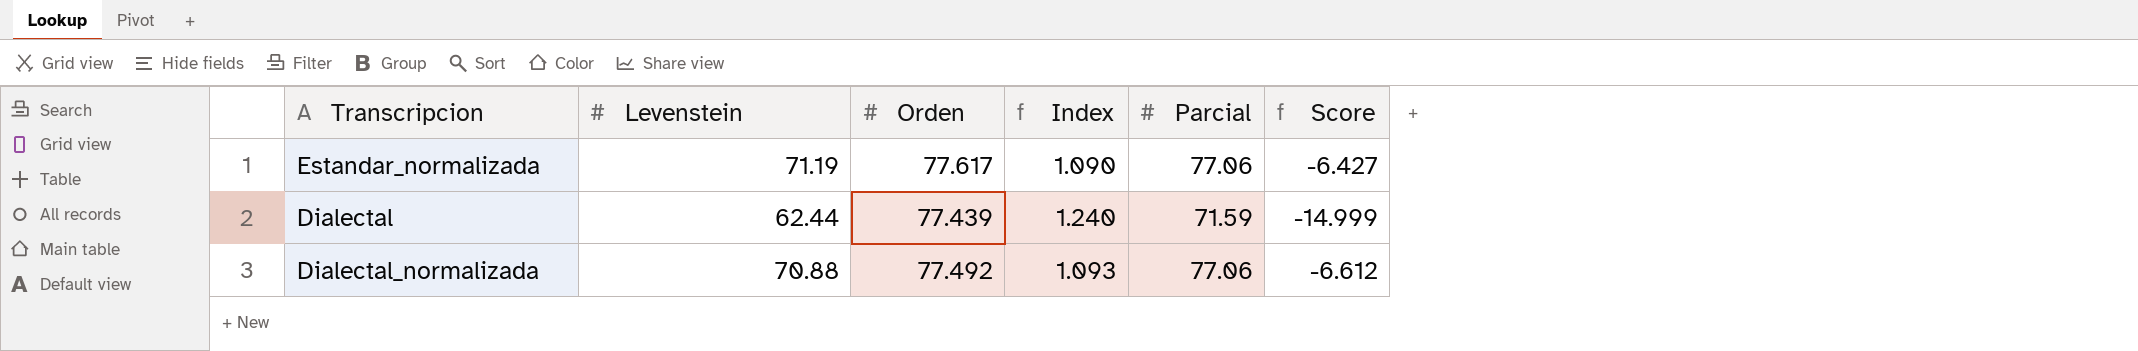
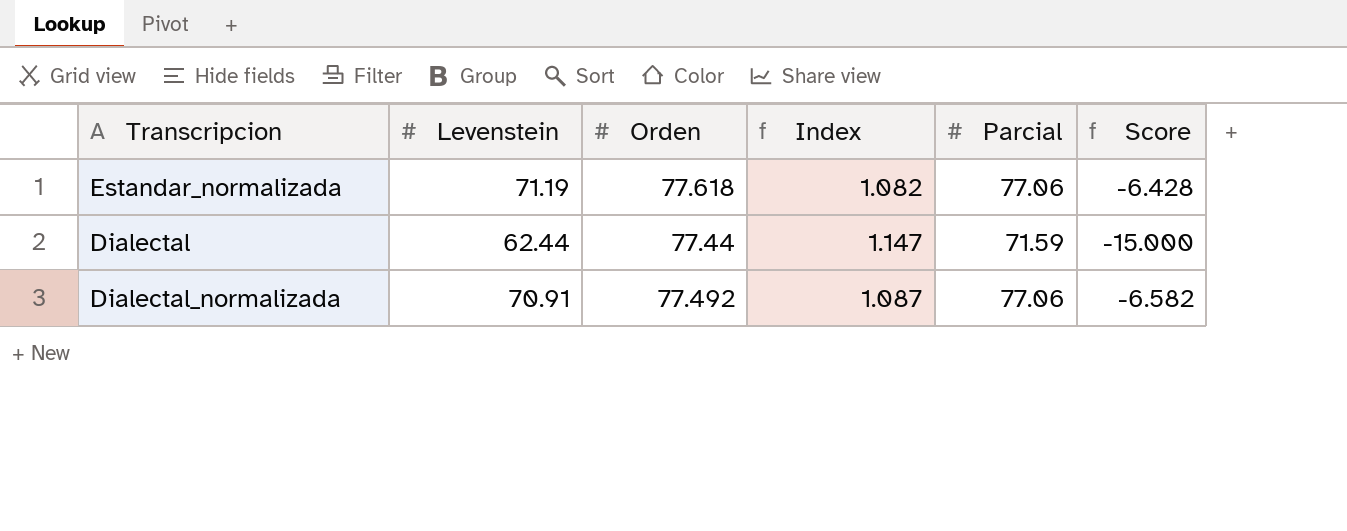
column Index | formula: [Orden] / [Levenstein] -> [Parcial] / [Levenstein]
Estandar_normalizada | Orden: 77.617 -> 77.618
Estandar_normalizada | Score: -6.427 -> -6.428
Dialectal | Orden: 77.439 -> 77.44
Dialectal | Score: -14.999 -> -15.000
Dialectal_normalizada | Levenstein: 70.88 -> 70.91
Dialectal_normalizada | Score: -6.612 -> -6.582

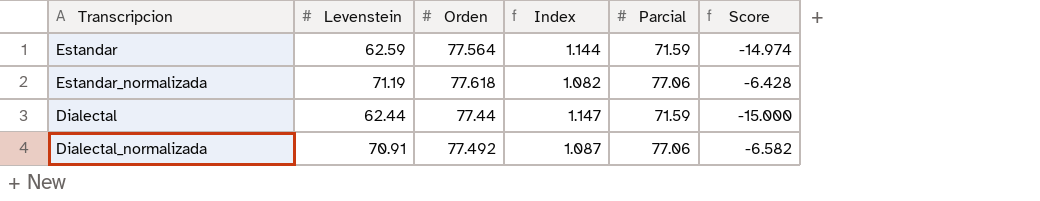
row Estandar: none -> 62.59 | 77.564 | 1.144 | 71.59 | -14.974

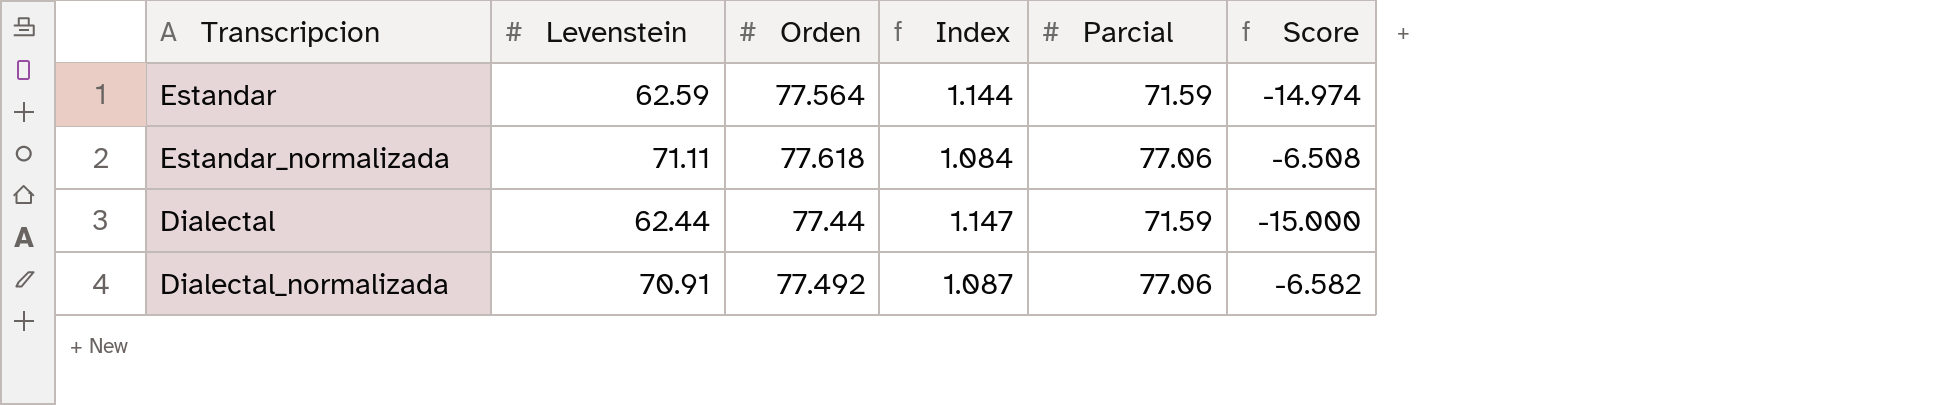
Estandar_normalizada | Levenstein: 71.19 -> 71.11
Estandar_normalizada | Index: 1.082 -> 1.084
Estandar_normalizada | Score: -6.428 -> -6.508

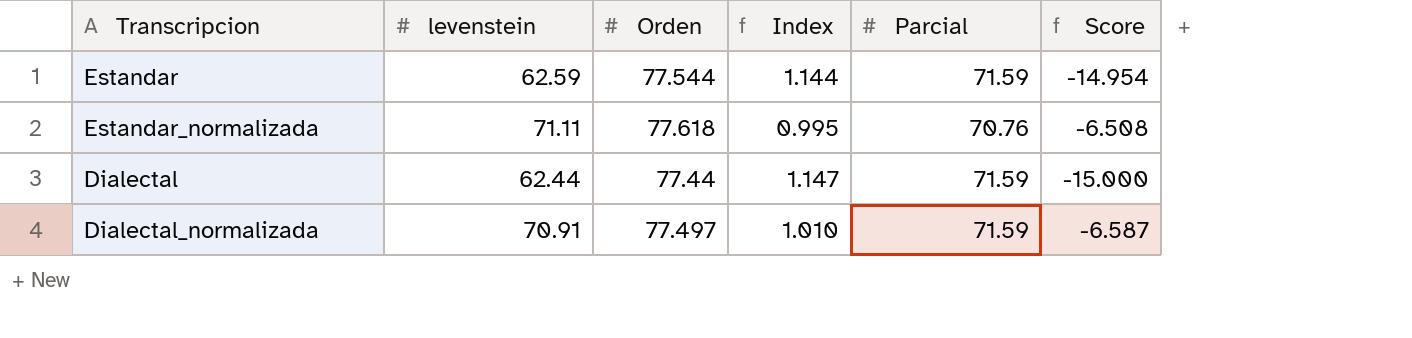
column name: Levenstein -> levenstein
Estandar | Orden: 77.564 -> 77.544
Estandar | Score: -14.974 -> -14.954
Estandar_normalizada | Index: 1.084 -> 0.995
Estandar_normalizada | Parcial: 77.06 -> 70.76
Dialectal_normalizada | Orden: 77.492 -> 77.497
Dialectal_normalizada | Index: 1.087 -> 1.010
Dialectal_normalizada | Parcial: 77.06 -> 71.59
Dialectal_normalizada | Score: -6.582 -> -6.587

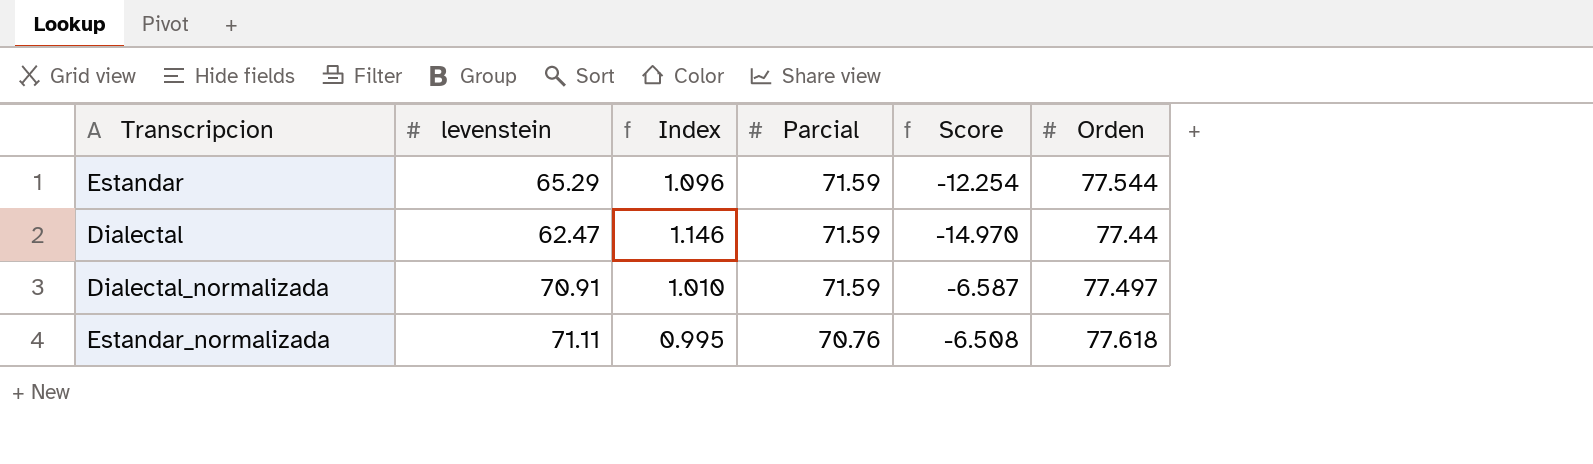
row order: none -> Parcial descending
column Orden | position: 3 -> 6
Estandar | levenstein: 62.59 -> 65.29
Estandar | Index: 1.144 -> 1.096
Estandar | Score: -14.954 -> -12.254
Dialectal | levenstein: 62.44 -> 62.47
Dialectal | Index: 1.147 -> 1.146
Dialectal | Score: -15.000 -> -14.970

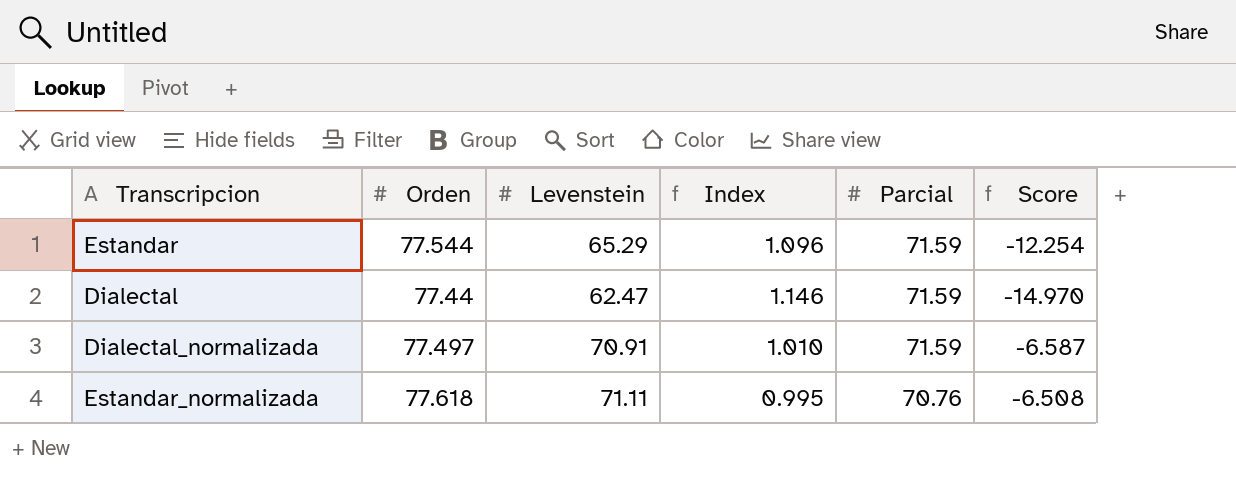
column Orden | position: 6 -> 2
column name: levenstein -> Levenstein

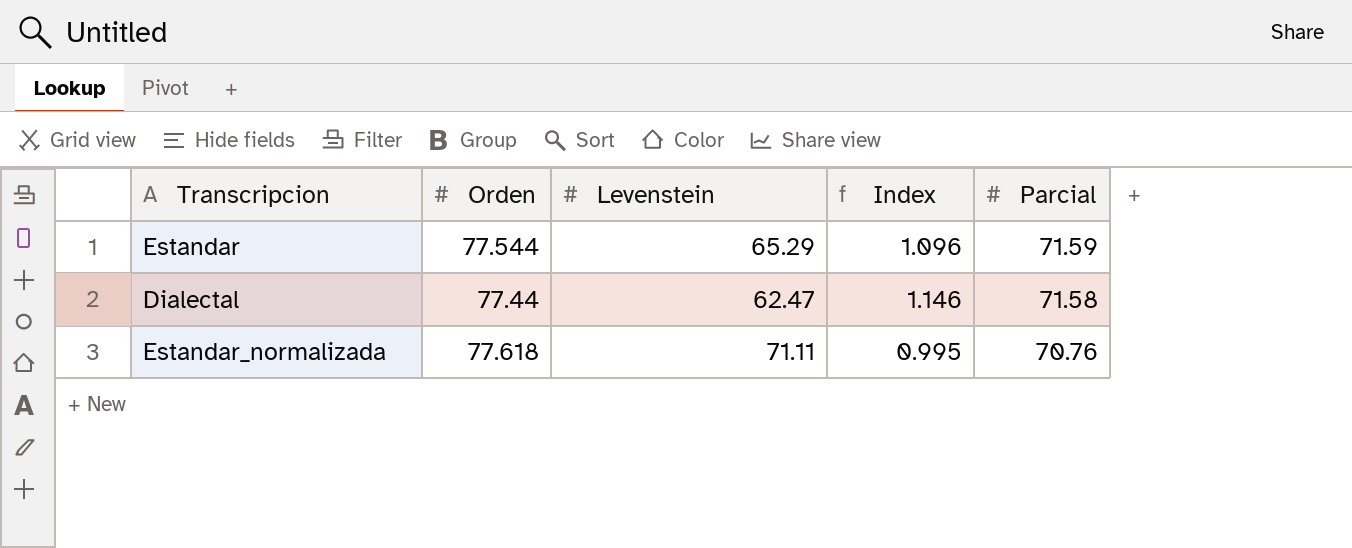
column Score | formula: [Levenstein] - [Orden] -> none
row Dialectal_normalizada: 77.497 | 70.91 | 1.010 | 71.59 | -6.587 -> none
Dialectal | Parcial: 71.59 -> 71.58

